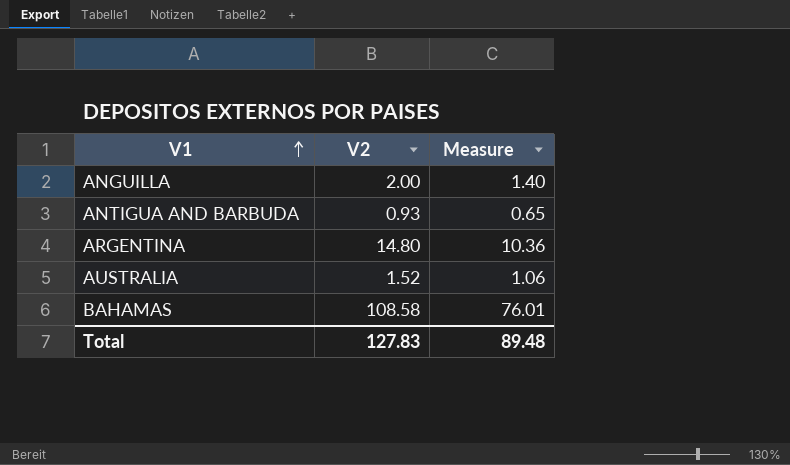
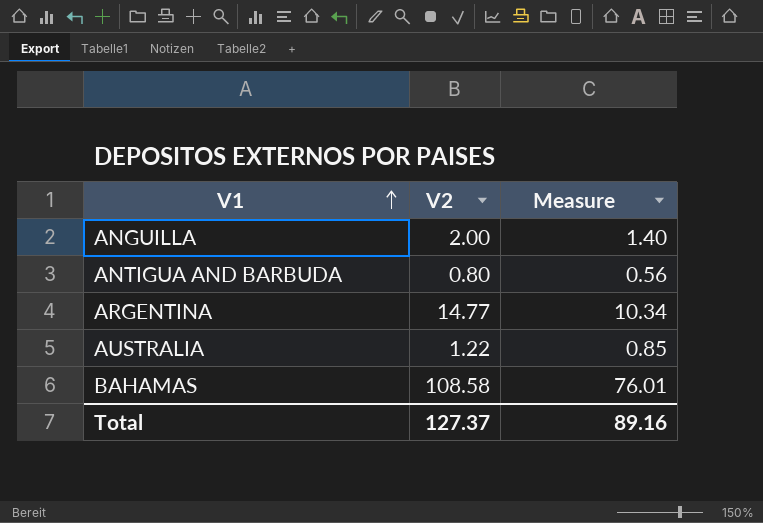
ANTIGUA AND BARBUDA | V2: 0.93 -> 0.80
ANTIGUA AND BARBUDA | Measure: 0.65 -> 0.56
ARGENTINA | V2: 14.80 -> 14.77
ARGENTINA | Measure: 10.36 -> 10.34
AUSTRALIA | V2: 1.52 -> 1.22
AUSTRALIA | Measure: 1.06 -> 0.85
Total | V2: 127.83 -> 127.37
Total | Measure: 89.48 -> 89.16

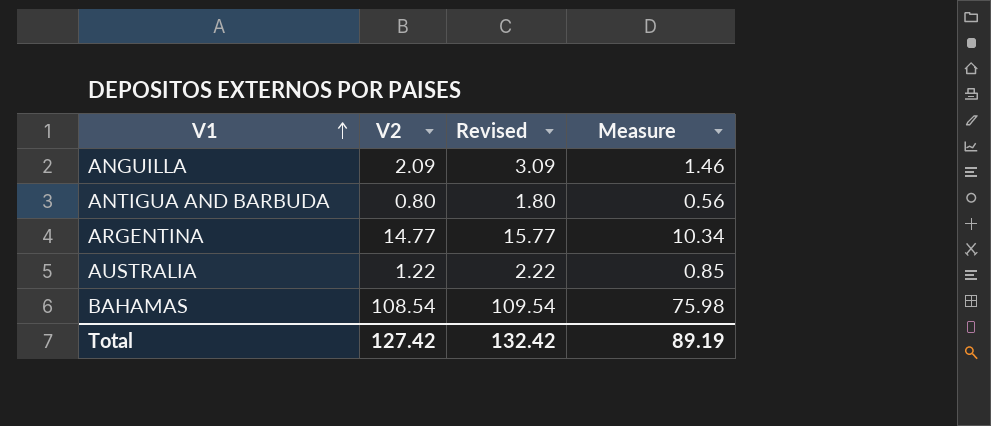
column Revised | formula: none -> [V2] + 1
ANGUILLA | V2: 2.00 -> 2.09
ANGUILLA | Measure: 1.40 -> 1.46
BAHAMAS | V2: 108.58 -> 108.54
BAHAMAS | Measure: 76.01 -> 75.98
Total | V2: 127.37 -> 127.42
Total | Measure: 89.16 -> 89.19

